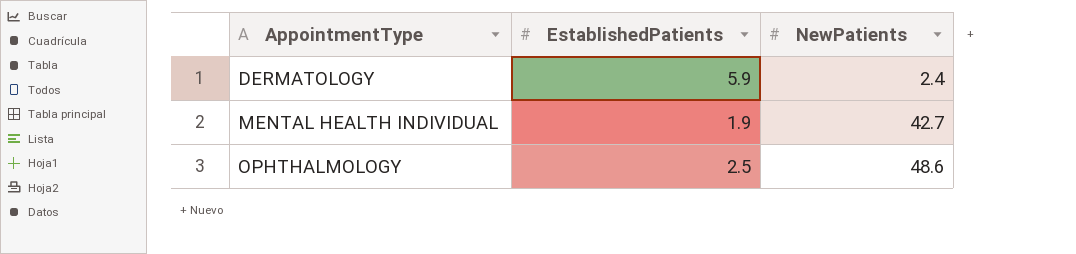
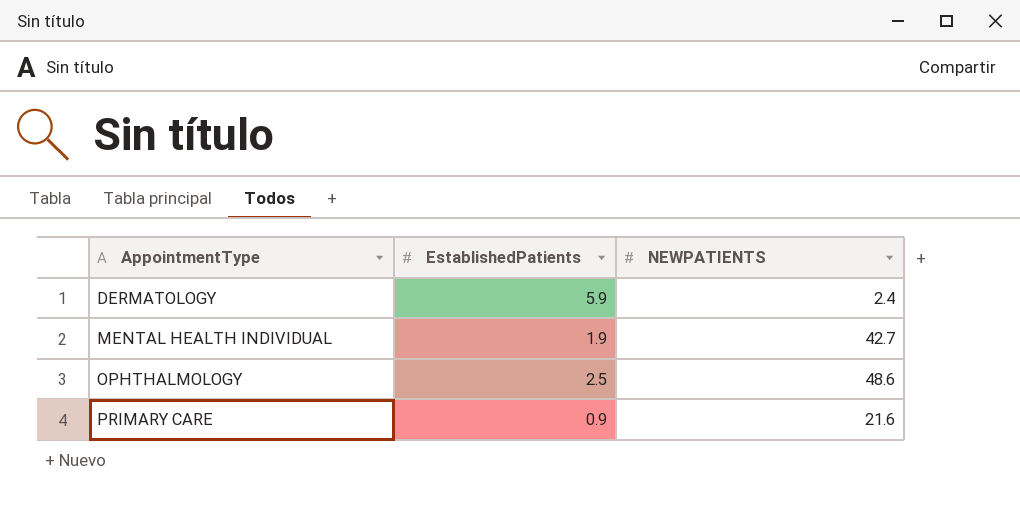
column name: NewPatients -> NEWPATIENTS
row PRIMARY CARE: none -> 0.9 | 21.6

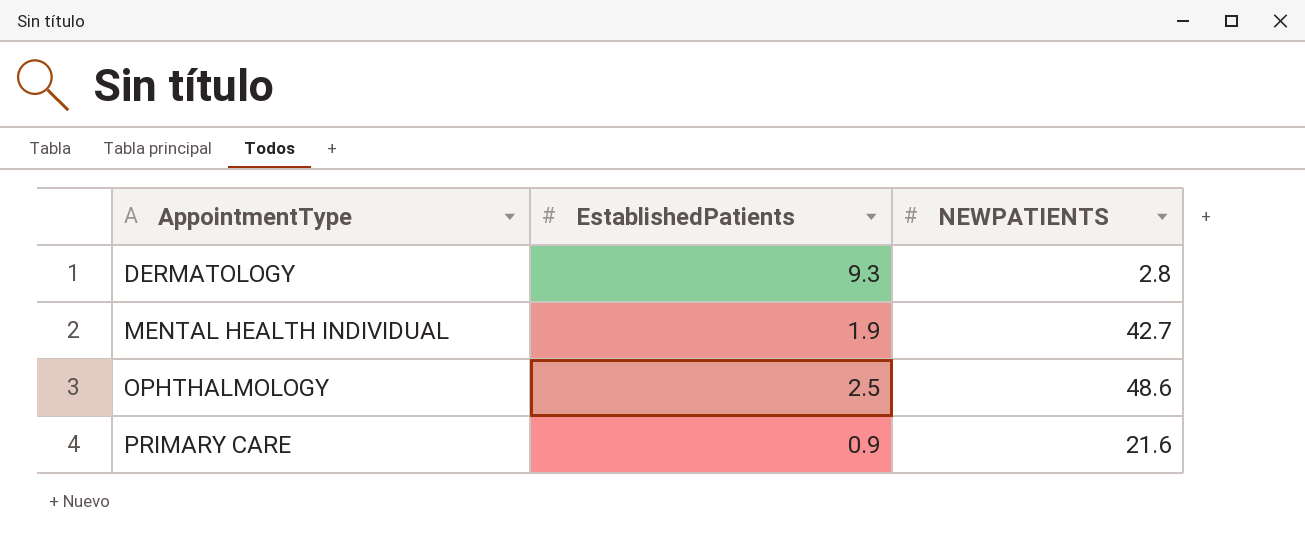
DERMATOLOGY | EstablishedPatients: 5.9 -> 9.3
DERMATOLOGY | NEWPATIENTS: 2.4 -> 2.8

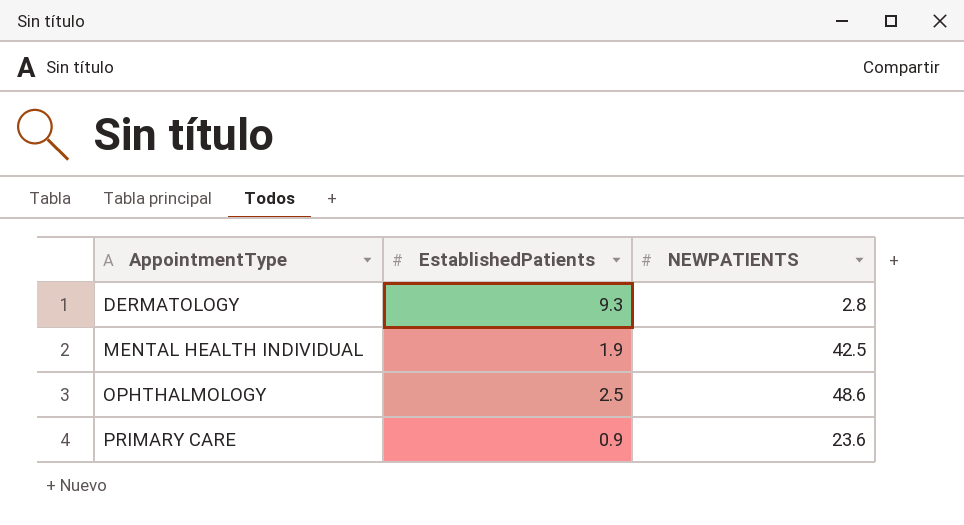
MENTAL HEALTH INDIVIDUAL | NEWPATIENTS: 42.7 -> 42.5
PRIMARY CARE | NEWPATIENTS: 21.6 -> 23.6

